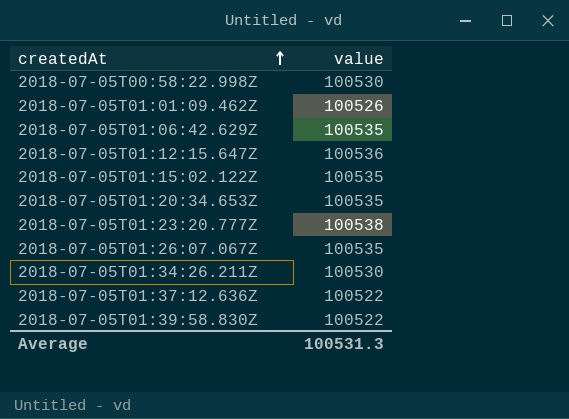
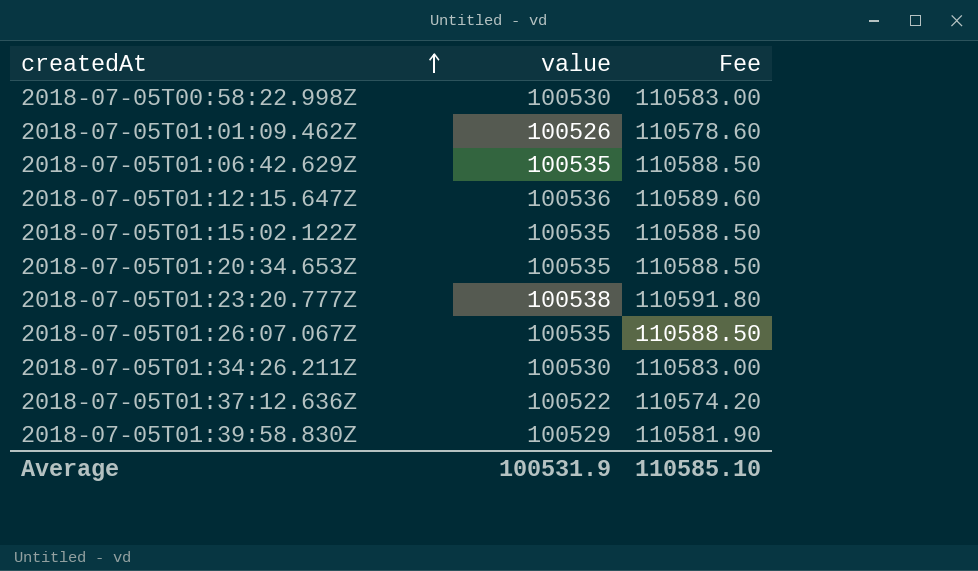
column Fee | formula: none -> [value] * 1.1
2018-07-05T01:39:58.830Z | value: 100522 -> 100529
Average | value: 100531.3 -> 100531.9

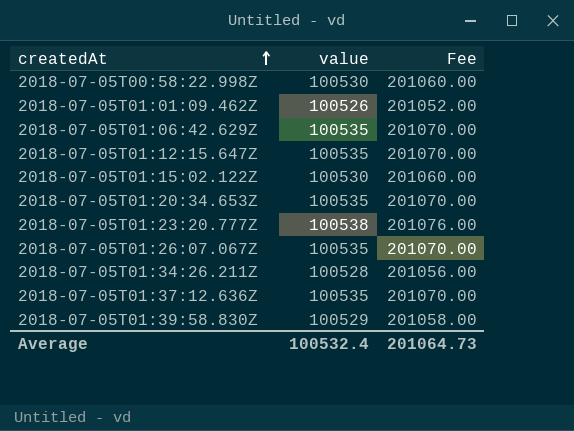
column Fee | formula: [value] * 1.1 -> [value] * 2
2018-07-05T01:12:15.647Z | value: 100536 -> 100535
2018-07-05T01:15:02.122Z | value: 100535 -> 100530
2018-07-05T01:34:26.211Z | value: 100530 -> 100528
2018-07-05T01:37:12.636Z | value: 100522 -> 100535
Average | value: 100531.9 -> 100532.4
Average | Fee: 110585.10 -> 201064.73

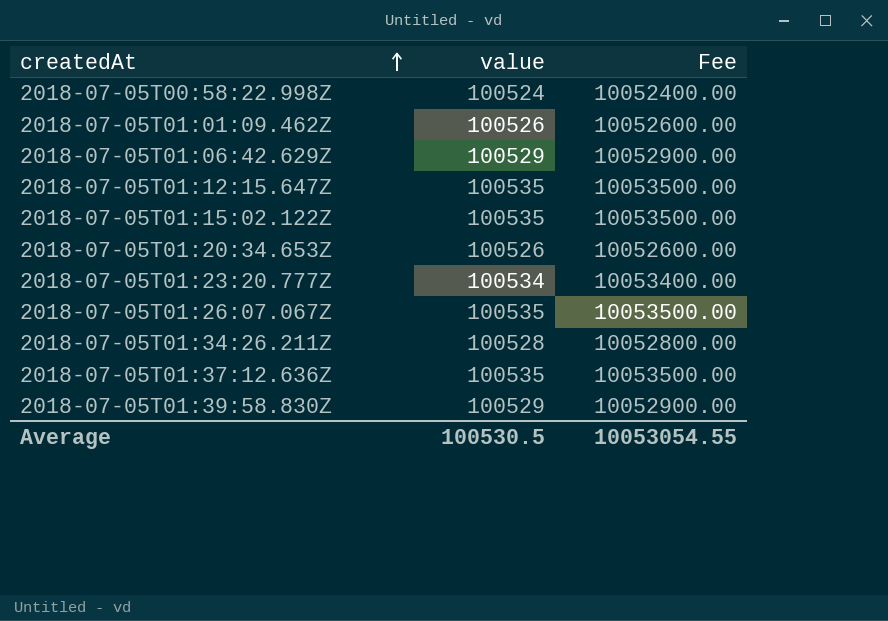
column Fee | formula: [value] * 2 -> [value] * 100
2018-07-05T00:58:22.998Z | value: 100530 -> 100524
2018-07-05T01:06:42.629Z | value: 100535 -> 100529
2018-07-05T01:15:02.122Z | value: 100530 -> 100535
2018-07-05T01:20:34.653Z | value: 100535 -> 100526
2018-07-05T01:23:20.777Z | value: 100538 -> 100534
Average | value: 100532.4 -> 100530.5
Average | Fee: 201064.73 -> 10053054.55

